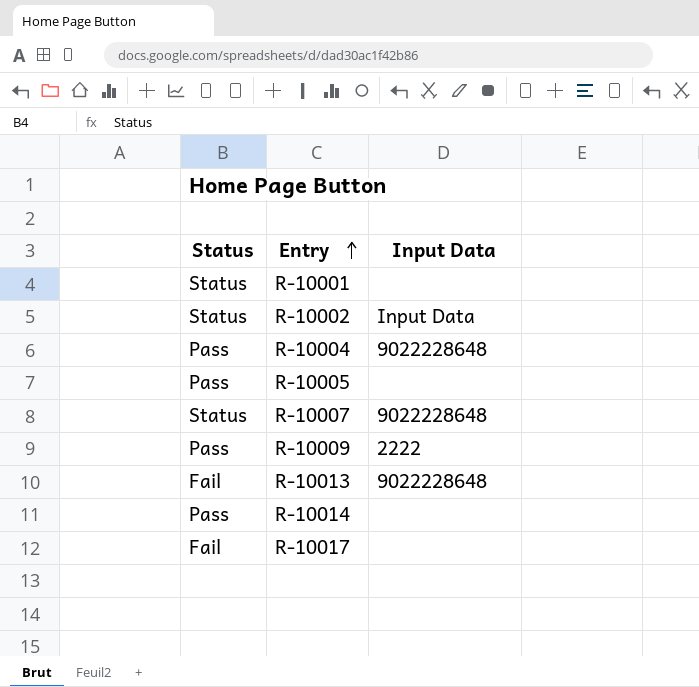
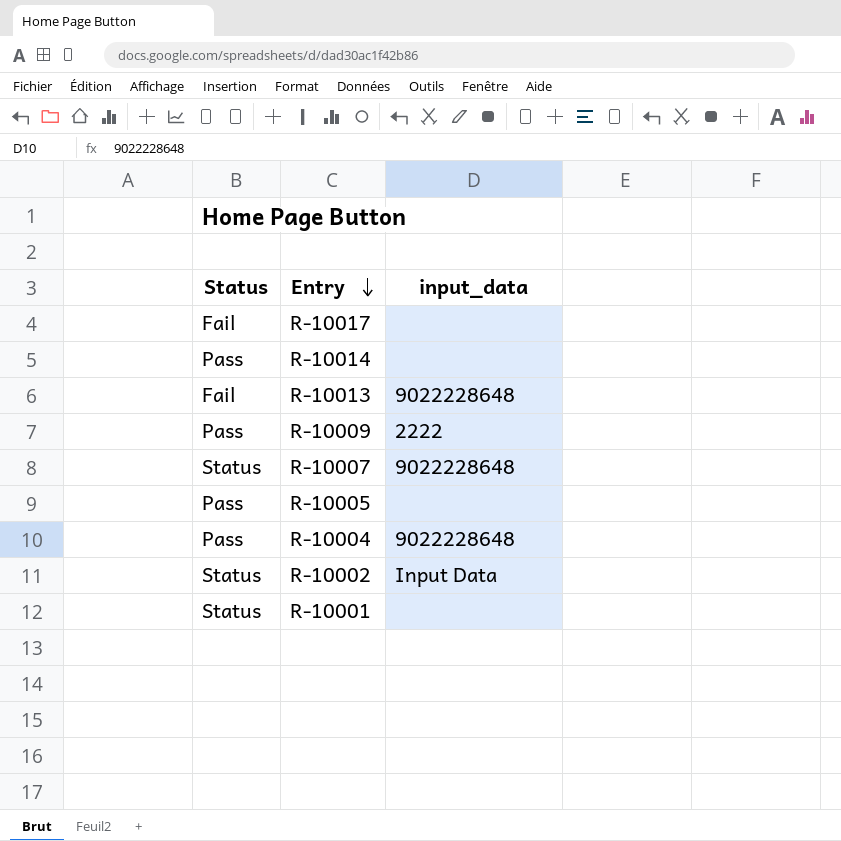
row order: Entry ascending -> Entry descending
column name: Input Data -> input_data

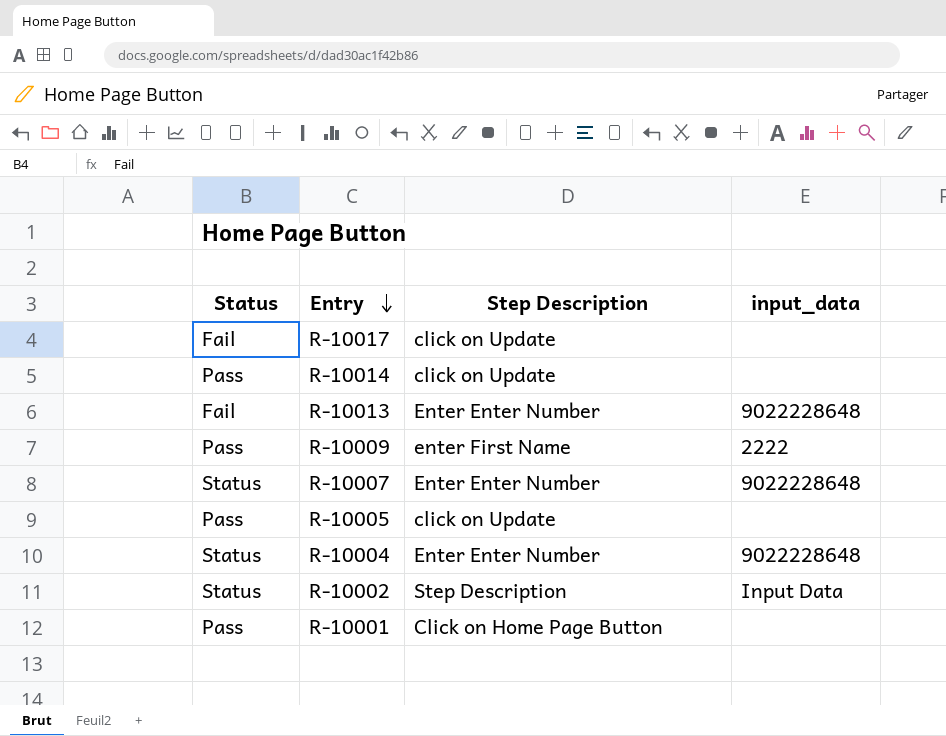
column Step Description | position: none -> 3
R-10004 | Status: Pass -> Status
R-10001 | Status: Status -> Pass

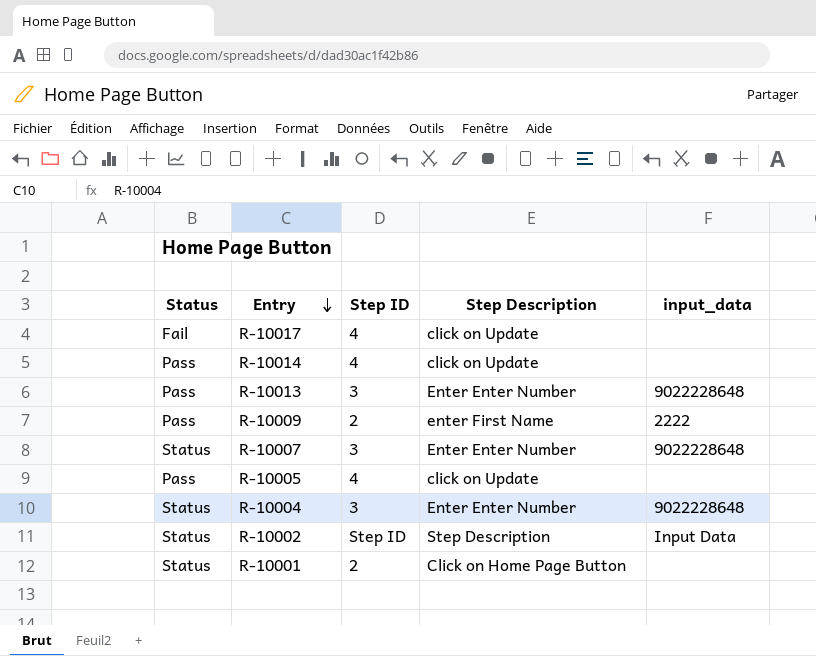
column Step ID | position: none -> 3
R-10013 | Status: Fail -> Pass
R-10001 | Status: Pass -> Status

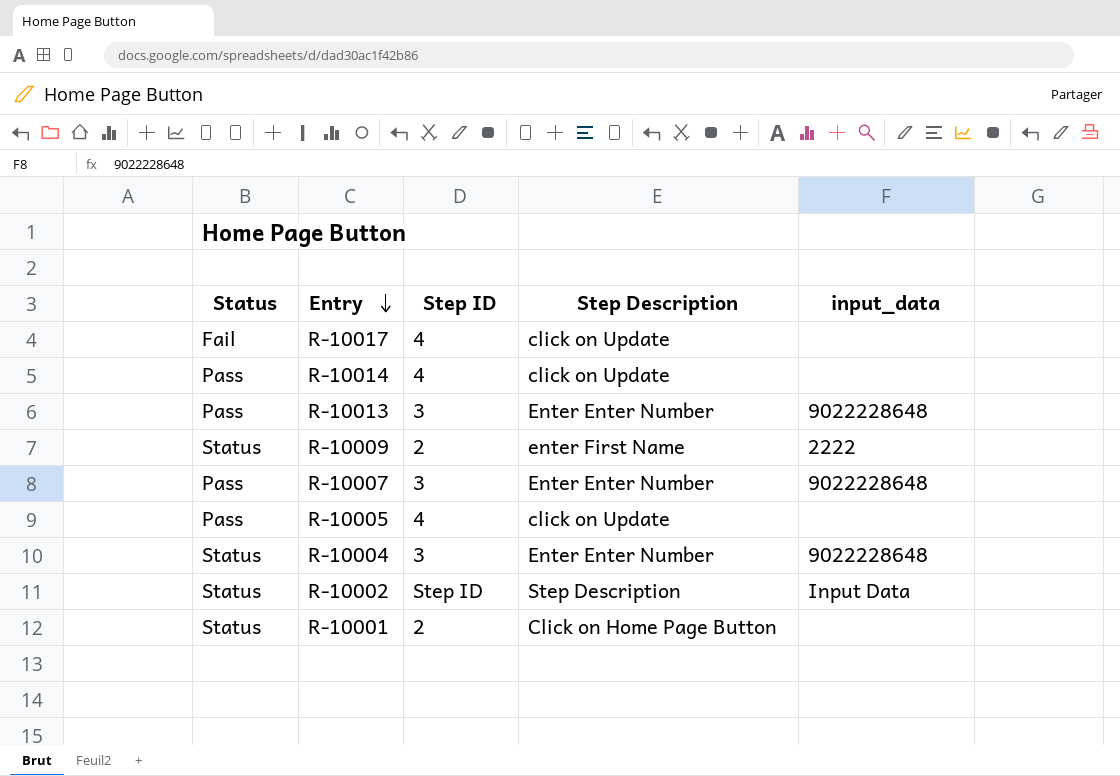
R-10009 | Status: Pass -> Status
R-10007 | Status: Status -> Pass

